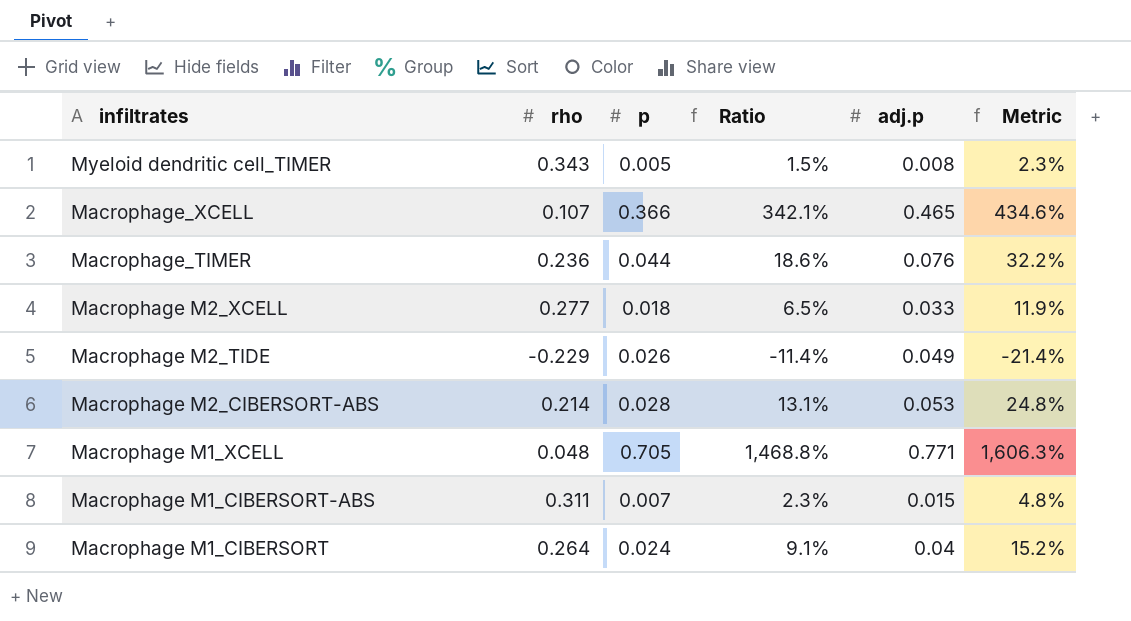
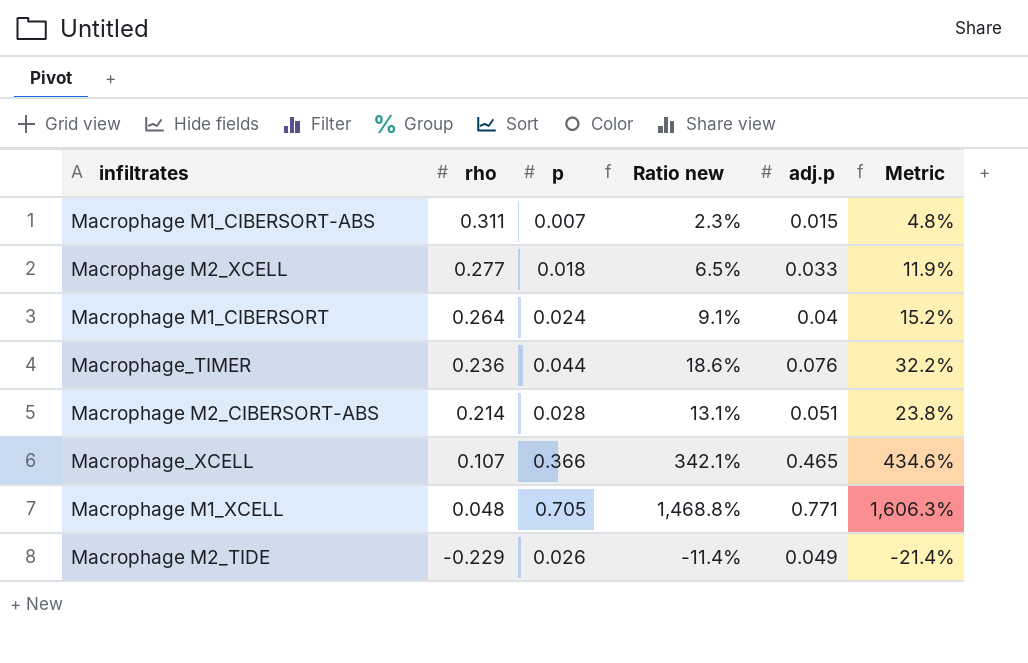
row order: infiltrates descending -> rho descending
column name: Ratio -> Ratio new
row Myeloid dendritic cell_TIMER: 0.343 | 0.005 | 1.5% | 0.008 | 2.3% -> none
Macrophage M2_CIBERSORT-ABS | adj.p: 0.053 -> 0.051
Macrophage M2_CIBERSORT-ABS | Metric: 24.8% -> 23.8%

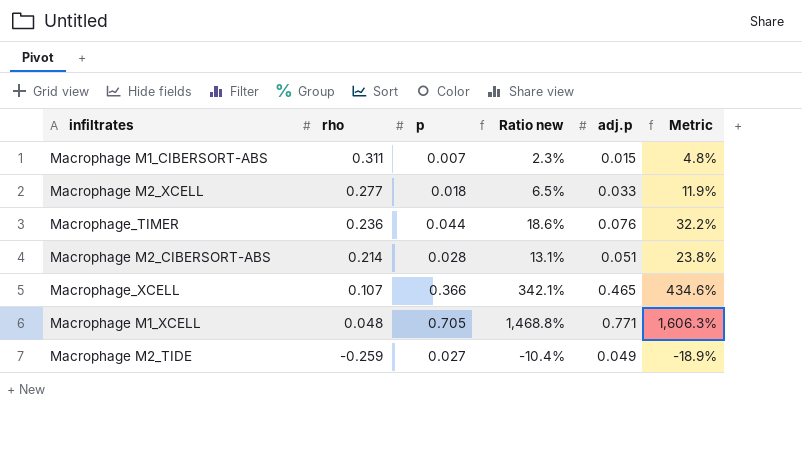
row Macrophage M1_CIBERSORT: 0.264 | 0.024 | 9.1% | 0.04 | 15.2% -> none
Macrophage M2_TIDE | rho: -0.229 -> -0.259
Macrophage M2_TIDE | p: 0.026 -> 0.027
Macrophage M2_TIDE | Ratio new: -11.4% -> -10.4%
Macrophage M2_TIDE | Metric: -21.4% -> -18.9%

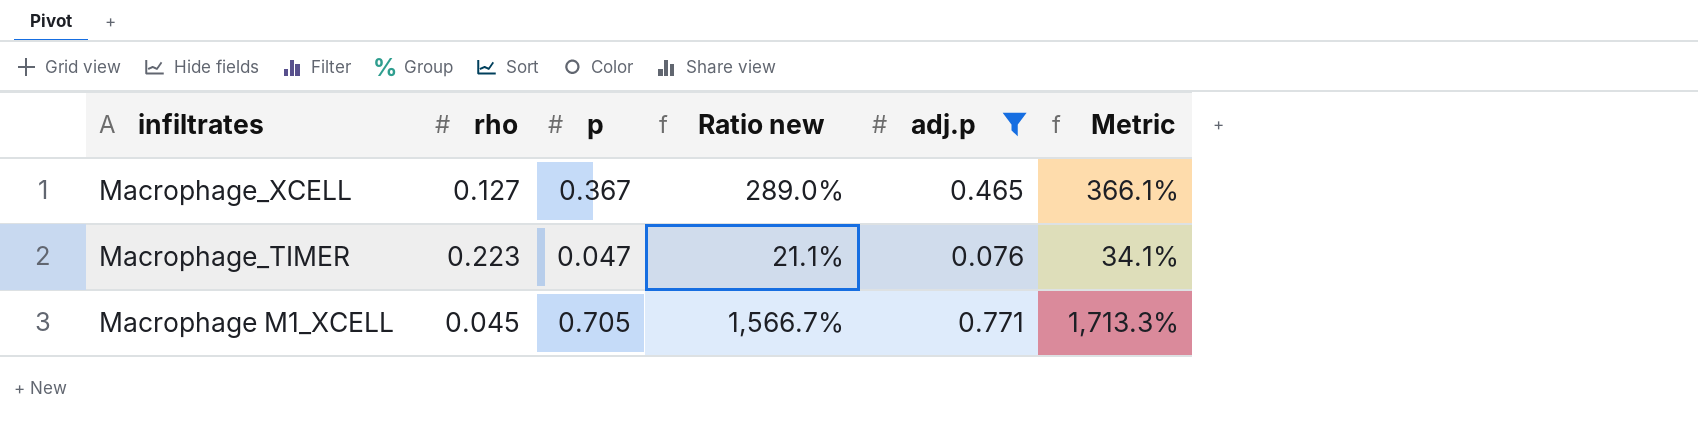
filter: none -> adj.p >= 0.076
row order: rho descending -> infiltrates descending
Macrophage_XCELL | rho: 0.107 -> 0.127
Macrophage_XCELL | p: 0.366 -> 0.367
Macrophage_XCELL | Ratio new: 342.1% -> 289.0%
Macrophage_XCELL | Metric: 434.6% -> 366.1%
Macrophage_TIMER | rho: 0.236 -> 0.223
Macrophage_TIMER | p: 0.044 -> 0.047
Macrophage_TIMER | Ratio new: 18.6% -> 21.1%
Macrophage_TIMER | Metric: 32.2% -> 34.1%
Macrophage M1_XCELL | rho: 0.048 -> 0.045
Macrophage M1_XCELL | Ratio new: 1,468.8% -> 1,566.7%
Macrophage M1_XCELL | Metric: 1,606.3% -> 1,713.3%

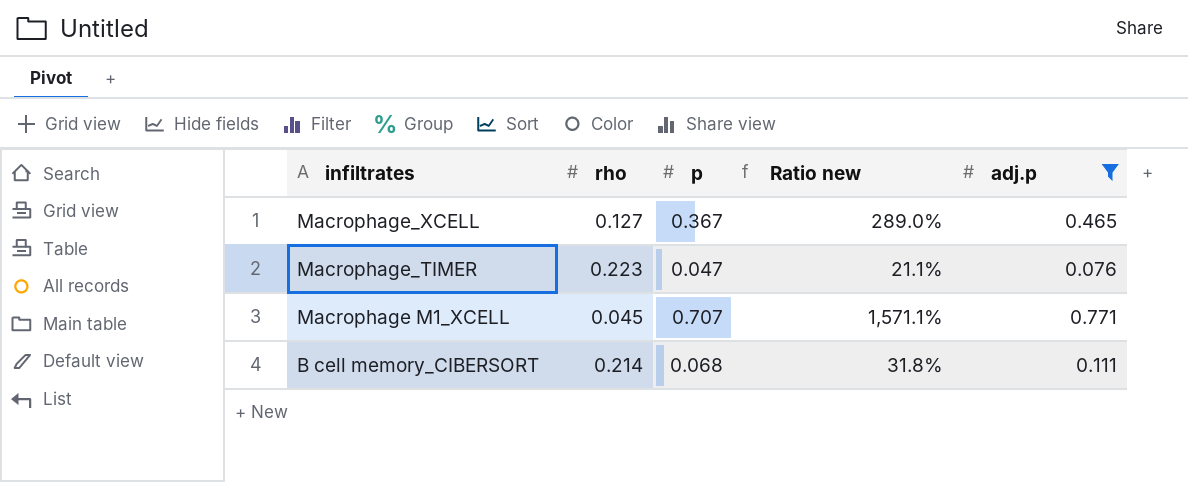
column Metric | formula: [adj.p] / [rho] -> none
Macrophage M1_XCELL | p: 0.705 -> 0.707
Macrophage M1_XCELL | Ratio new: 1,566.7% -> 1,571.1%
row B cell memory_CIBERSORT: none -> 0.214 | 0.068 | 31.8% | 0.111

